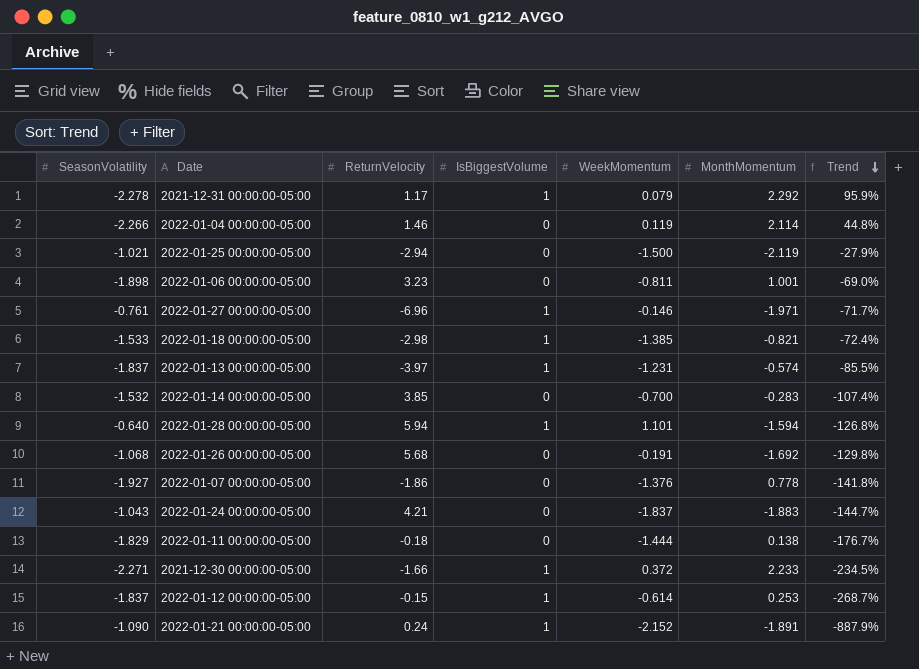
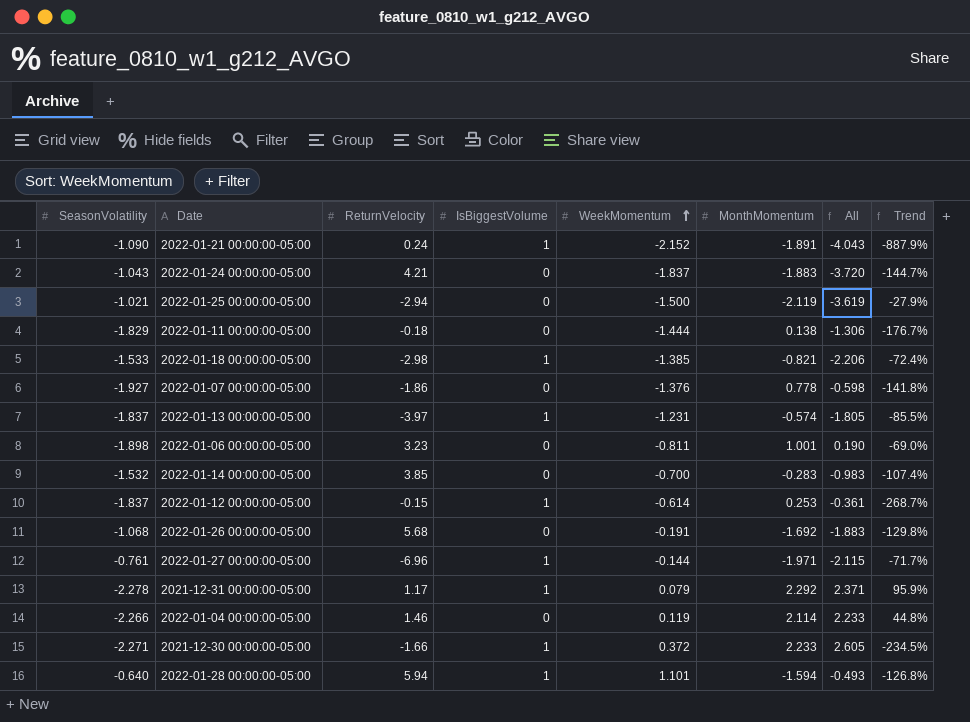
row order: Trend descending -> WeekMomentum ascending
column All | formula: none -> [WeekMomentum] + [MonthMomentum]
2022-01-27 00:00:00-05:00 | WeekMomentum: -0.146 -> -0.144

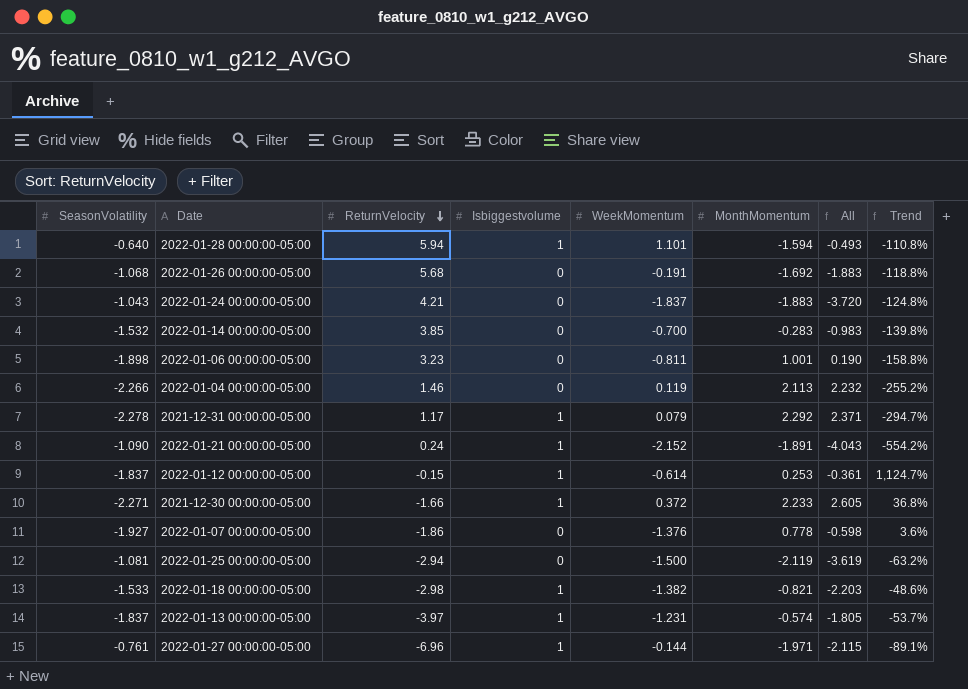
row order: WeekMomentum ascending -> ReturnVelocity descending
column name: IsBiggestVolume -> Isbiggestvolume
column Trend | formula: ([MonthMomentum] - [ReturnVelocity]) / [ReturnVelocity] -> ([SeasonVolatility] - [ReturnVelocity]) / [ReturnVelocity]
row 2022-01-11 00:00:00-05:00: -1.829 | -0.18 | 0 | -1.444 | 0.138 | -1.306 | -176.7% -> none
2022-01-04 00:00:00-05:00 | MonthMomentum: 2.114 -> 2.113
2022-01-04 00:00:00-05:00 | All: 2.233 -> 2.232
2022-01-25 00:00:00-05:00 | SeasonVolatility: -1.021 -> -1.081
2022-01-18 00:00:00-05:00 | WeekMomentum: -1.385 -> -1.382
2022-01-18 00:00:00-05:00 | All: -2.206 -> -2.203

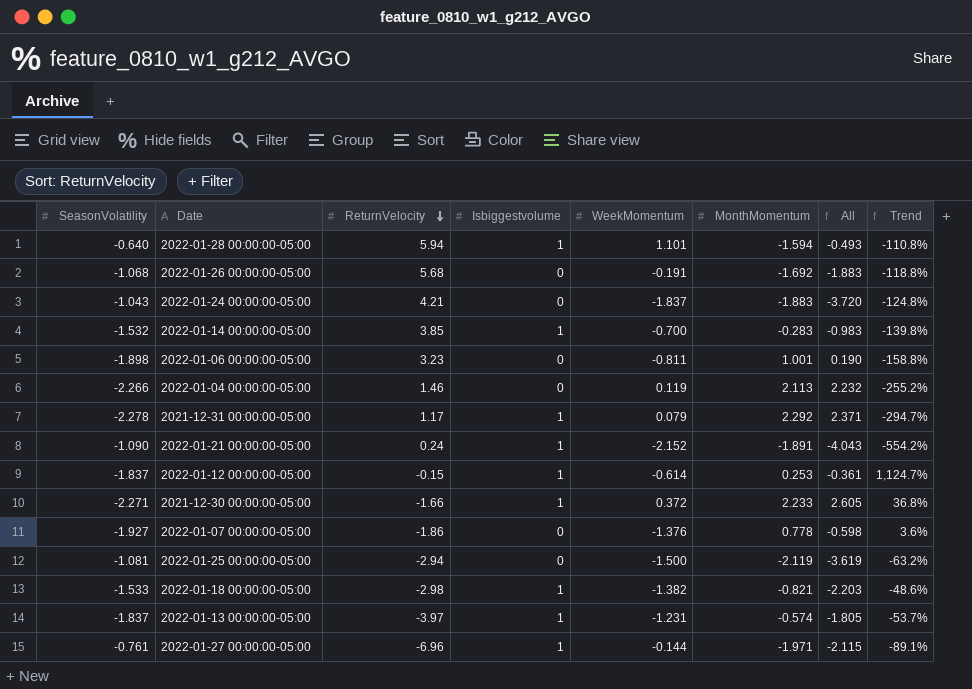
2022-01-14 00:00:00-05:00 | Isbiggestvolume: 0 -> 1

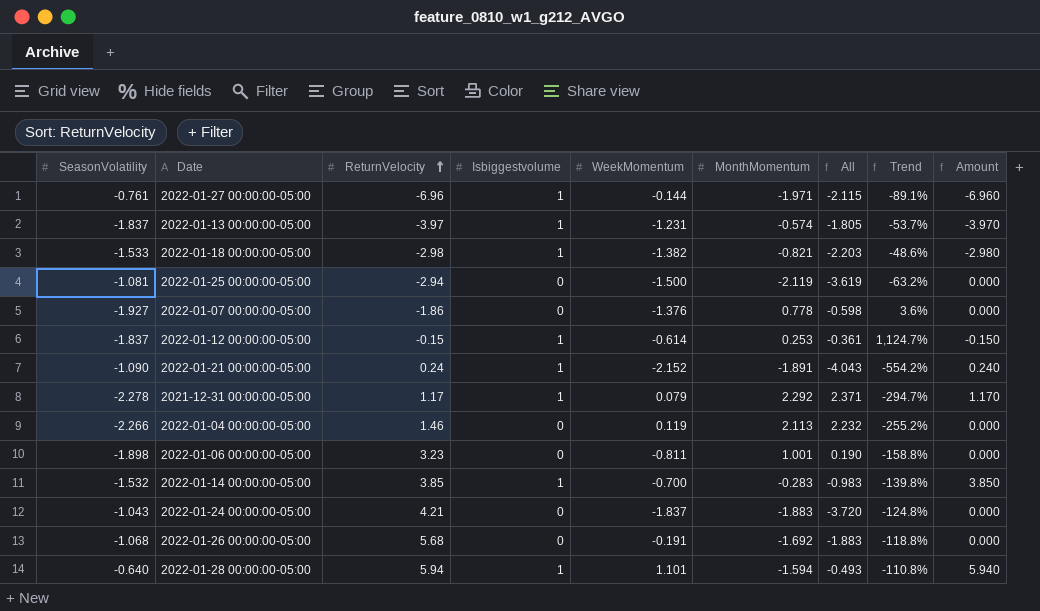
row order: ReturnVelocity descending -> ReturnVelocity ascending
column Amount | formula: none -> [ReturnVelocity] * [Isbiggestvolume]
row 2021-12-30 00:00:00-05:00: -2.271 | -1.66 | 1 | 0.372 | 2.233 | 2.605 | 36.8% -> none

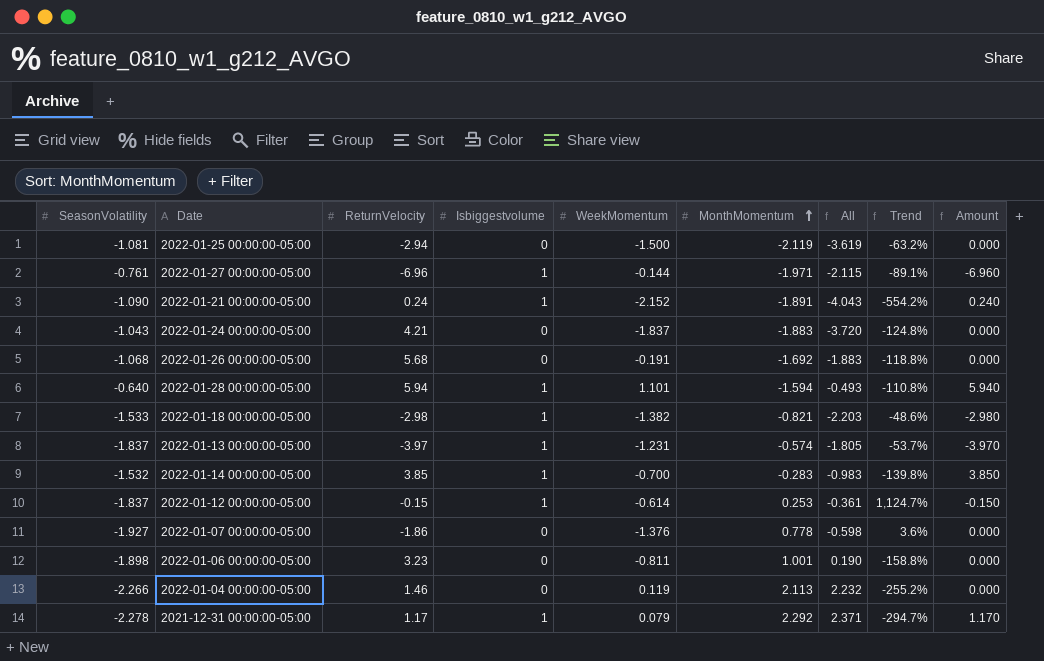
row order: ReturnVelocity ascending -> MonthMomentum ascending

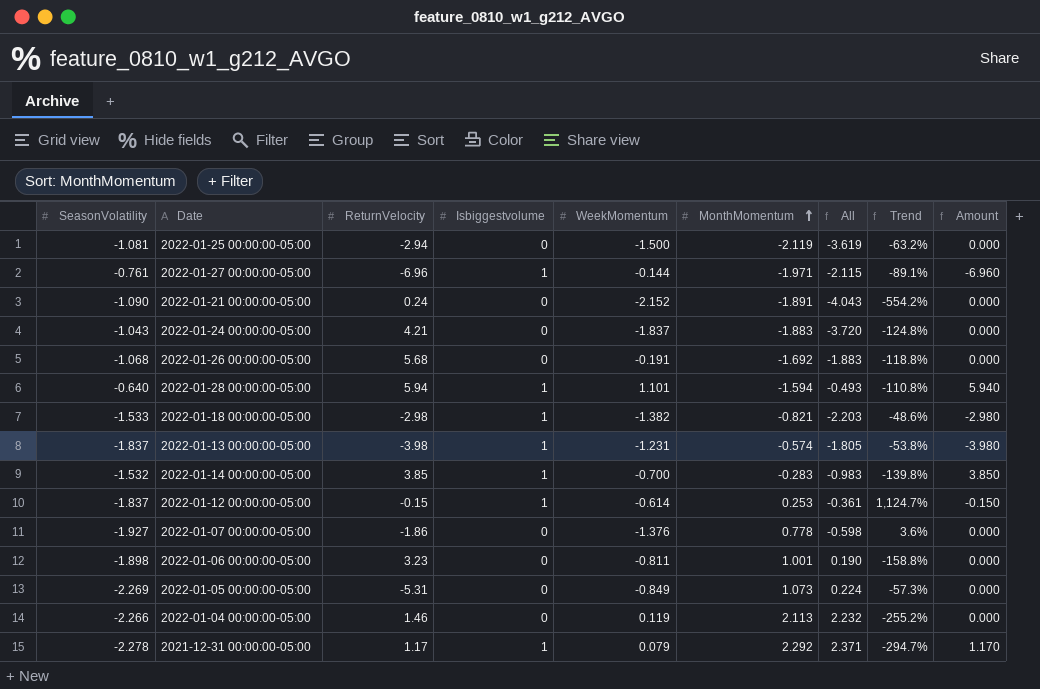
2022-01-21 00:00:00-05:00 | Isbiggestvolume: 1 -> 0
2022-01-21 00:00:00-05:00 | Amount: 0.240 -> 0.000
2022-01-13 00:00:00-05:00 | ReturnVelocity: -3.97 -> -3.98
2022-01-13 00:00:00-05:00 | Trend: -53.7% -> -53.8%
2022-01-13 00:00:00-05:00 | Amount: -3.970 -> -3.980
row 2022-01-05 00:00:00-05:00: none -> -2.269 | -5.31 | 0 | -0.849 | 1.073 | 0.224 | -57.3% | 0.000

